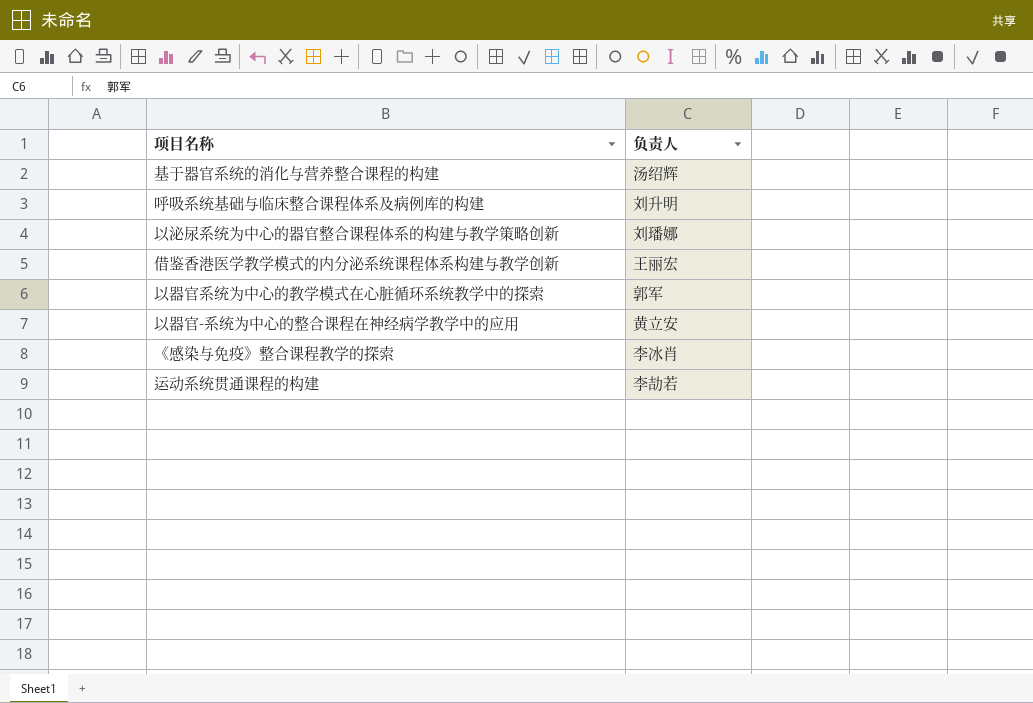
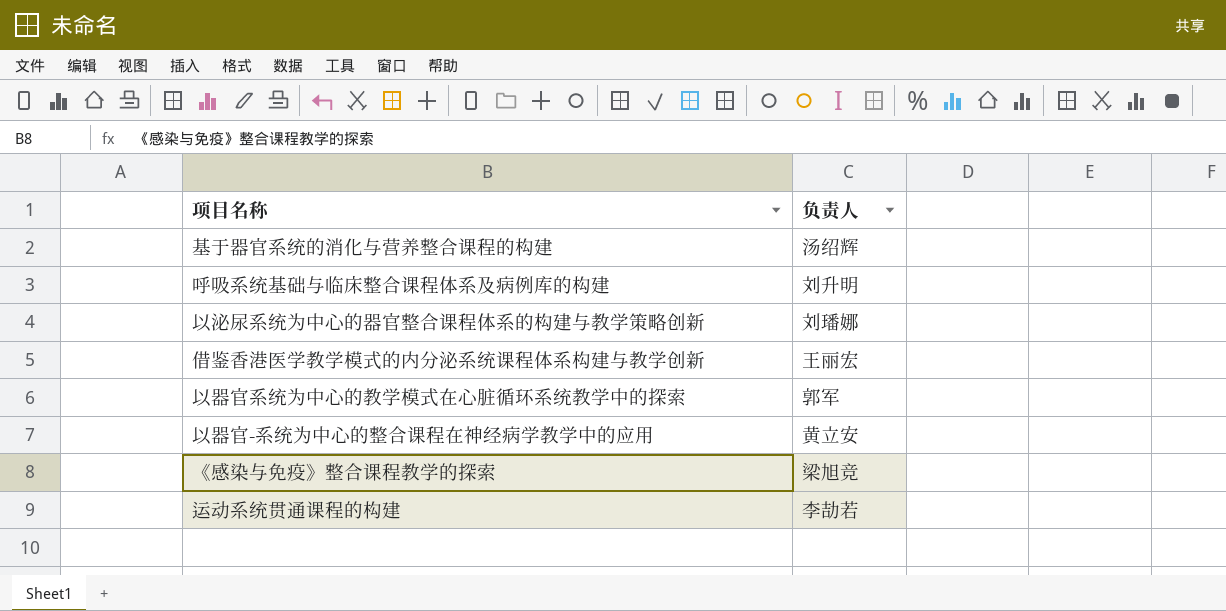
《感染与免疫》整合课程教学的探索 | 负责人: 李冰肖 -> 梁旭竞

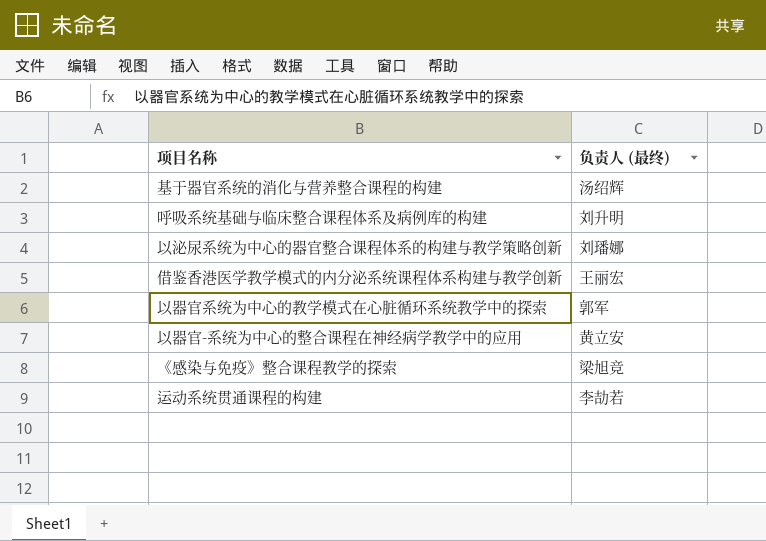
column name: 负责人 -> 负责人 (最终)

